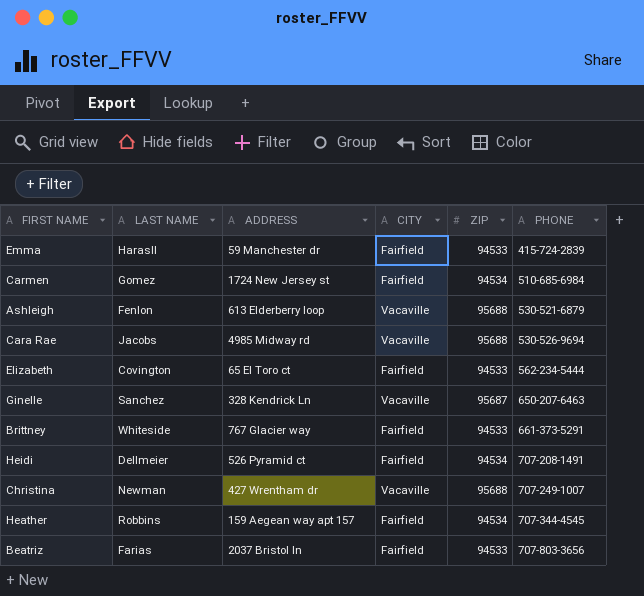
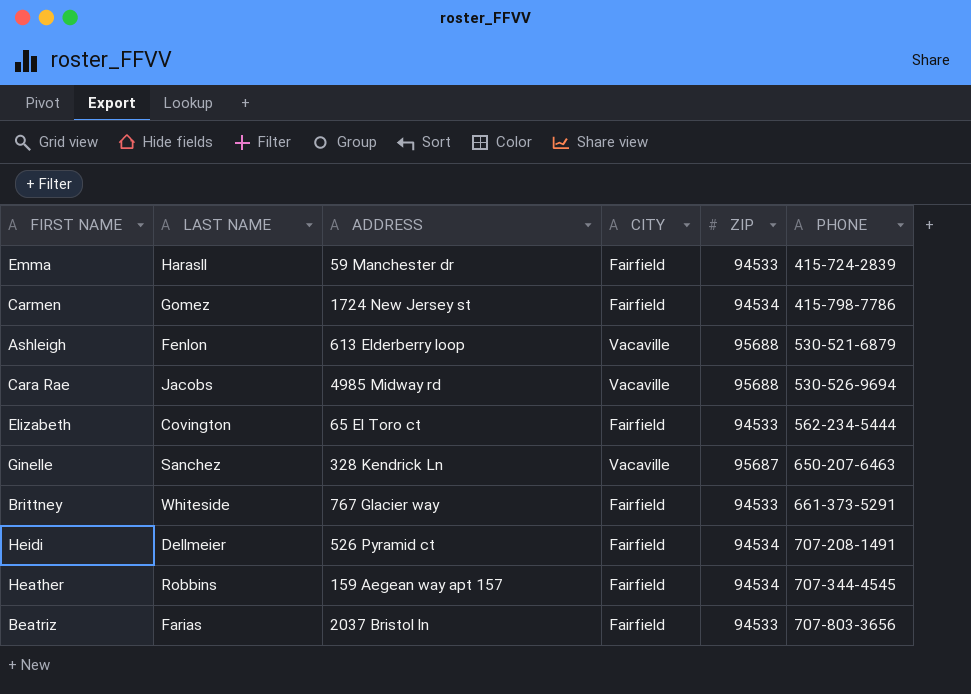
row Christina: Newman | 427 Wrentham dr | Vacaville | 95688 | 707-249-1007 -> none
Carmen | PHONE: 510-685-6984 -> 415-798-7786

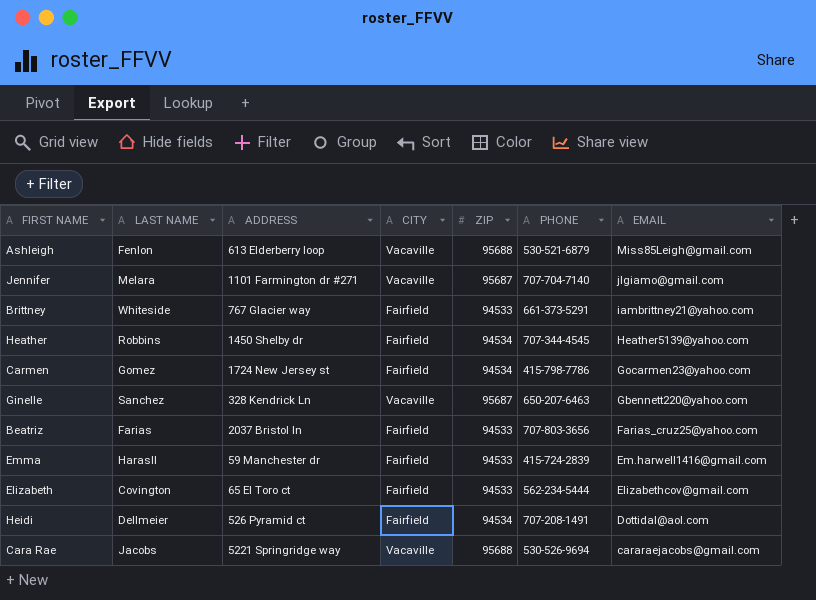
row order: PHONE ascending -> EMAIL descending
column EMAIL | position: none -> 7
row Jennifer: none -> Melara | 1101 Farmington dr #271 | Vacaville | 95687 | 707-704-7140 | jlgiamo@gmail.com
Heather | ADDRESS: 159 Aegean way apt 157 -> 1450 Shelby dr
Cara Rae | ADDRESS: 4985 Midway rd -> 5221 Springridge way

